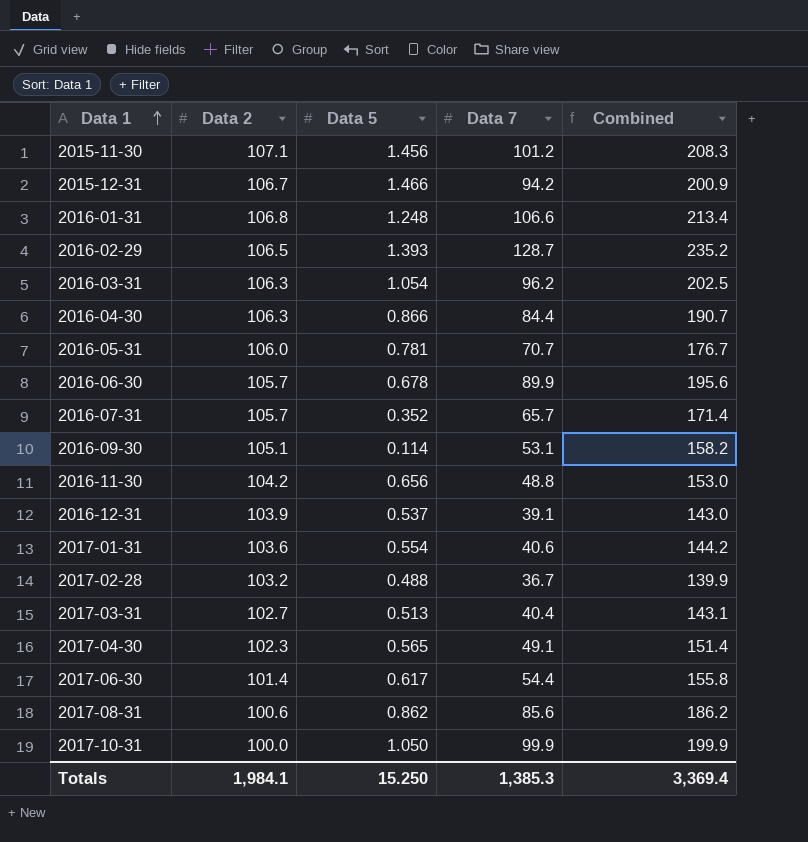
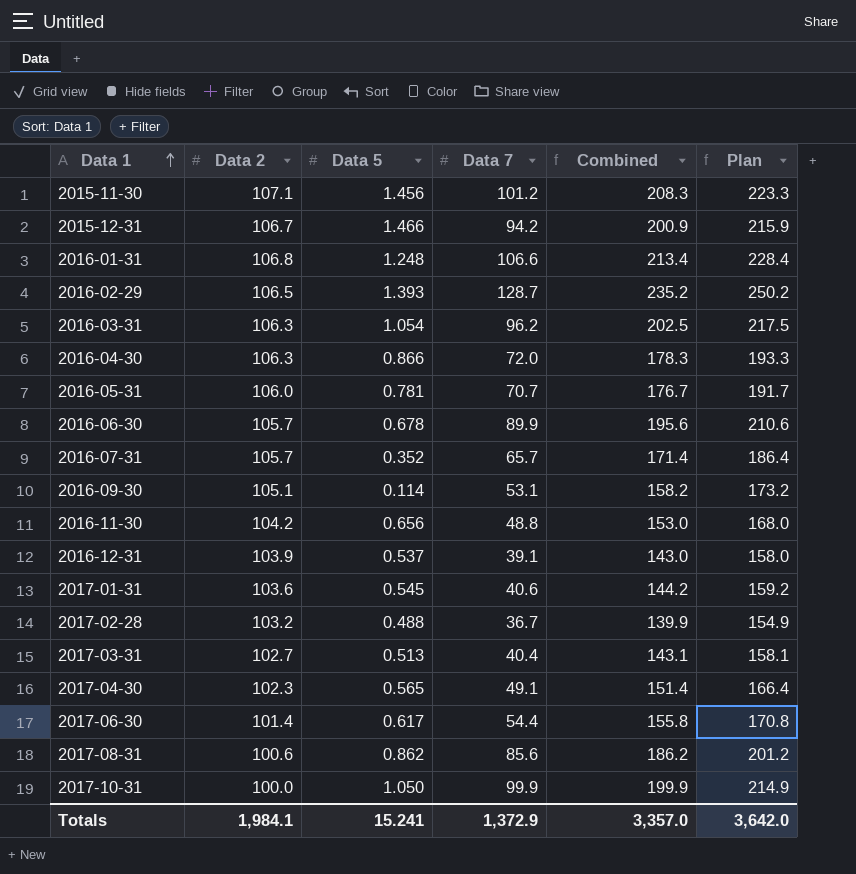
column Plan | formula: none -> [Combined] + 15
2016-04-30 | Data 7: 84.4 -> 72.0
2016-04-30 | Combined: 190.7 -> 178.3
2017-01-31 | Data 5: 0.554 -> 0.545
Totals | Data 5: 15.250 -> 15.241
Totals | Data 7: 1,385.3 -> 1,372.9
Totals | Combined: 3,369.4 -> 3,357.0

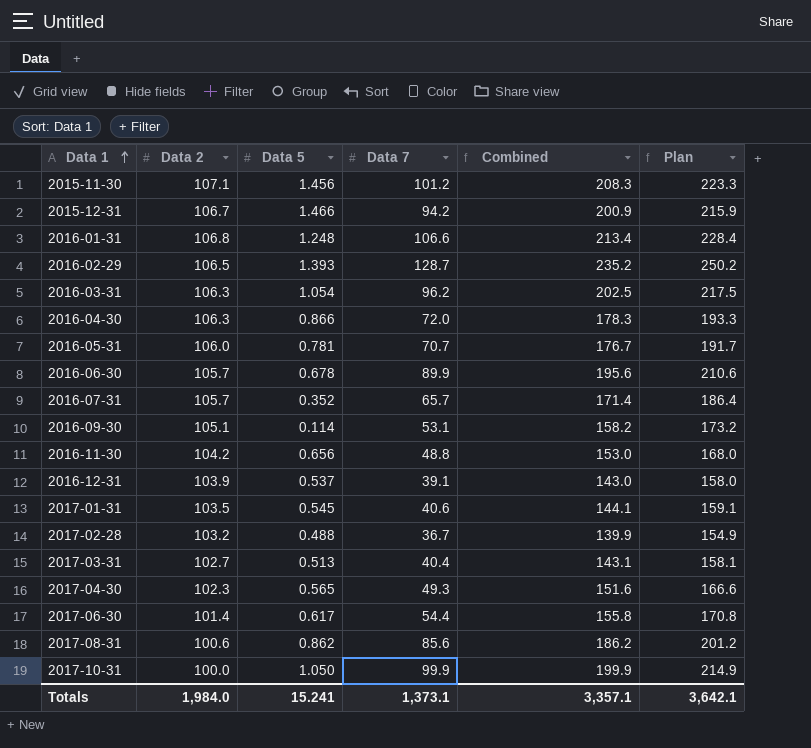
2017-01-31 | Data 2: 103.6 -> 103.5
2017-01-31 | Combined: 144.2 -> 144.1
2017-01-31 | Plan: 159.2 -> 159.1
2017-04-30 | Data 7: 49.1 -> 49.3
2017-04-30 | Combined: 151.4 -> 151.6
2017-04-30 | Plan: 166.4 -> 166.6
Totals | Data 2: 1,984.1 -> 1,984.0
Totals | Data 7: 1,372.9 -> 1,373.1
Totals | Combined: 3,357.0 -> 3,357.1
Totals | Plan: 3,642.0 -> 3,642.1

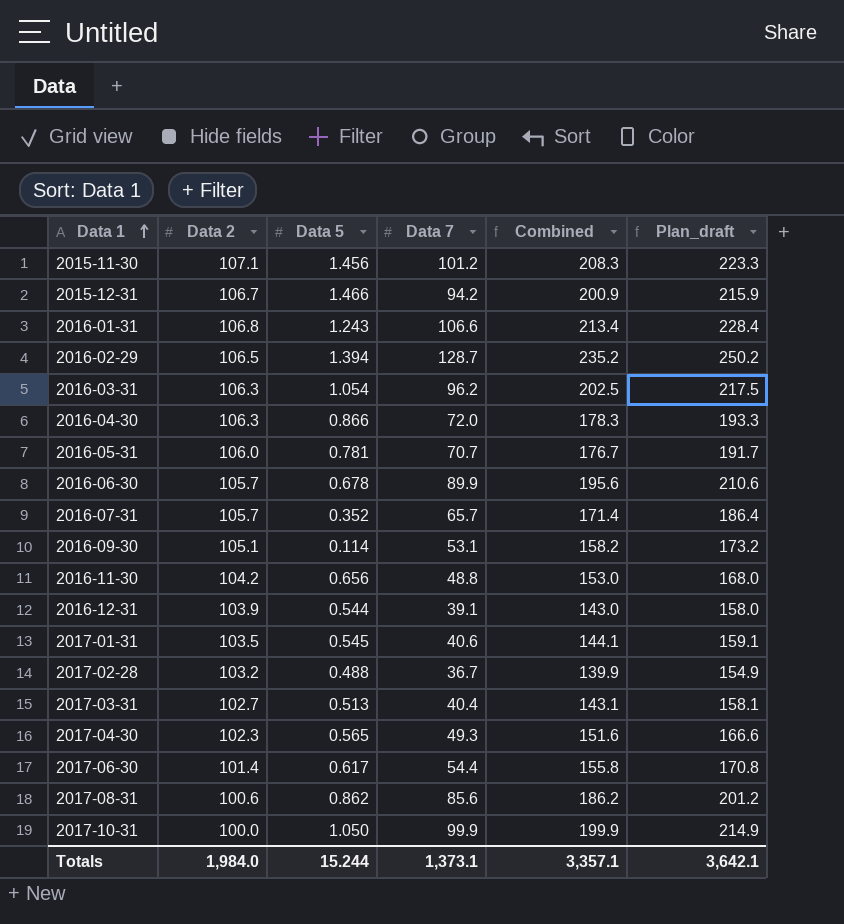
column name: Plan -> Plan_draft
2016-01-31 | Data 5: 1.248 -> 1.243
2016-02-29 | Data 5: 1.393 -> 1.394
2016-12-31 | Data 5: 0.537 -> 0.544
Totals | Data 5: 15.241 -> 15.244

